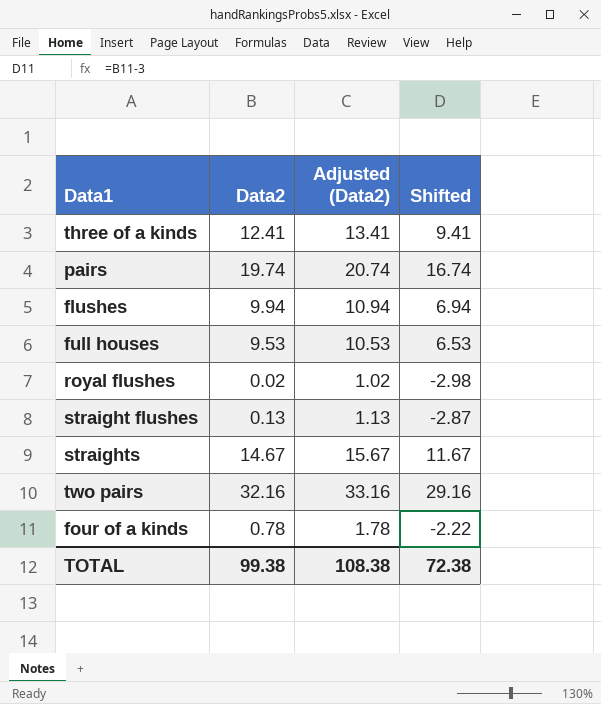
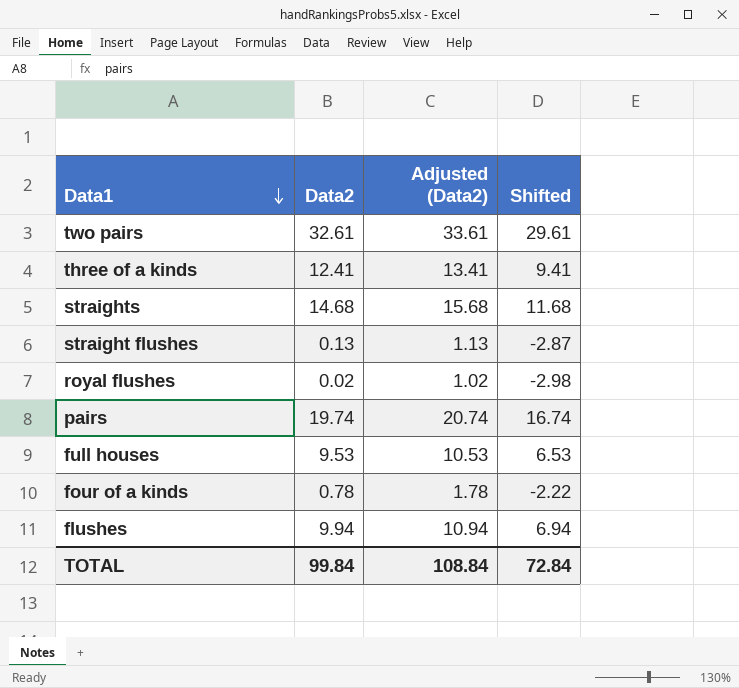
row order: none -> Data1 descending
two pairs | Data2: 32.16 -> 32.61
two pairs | Adjusted (Data2): 33.16 -> 33.61
two pairs | Shifted: 29.16 -> 29.61
straights | Data2: 14.67 -> 14.68
straights | Adjusted (Data2): 15.67 -> 15.68
straights | Shifted: 11.67 -> 11.68
TOTAL | Data2: 99.38 -> 99.84
TOTAL | Adjusted (Data2): 108.38 -> 108.84
TOTAL | Shifted: 72.38 -> 72.84

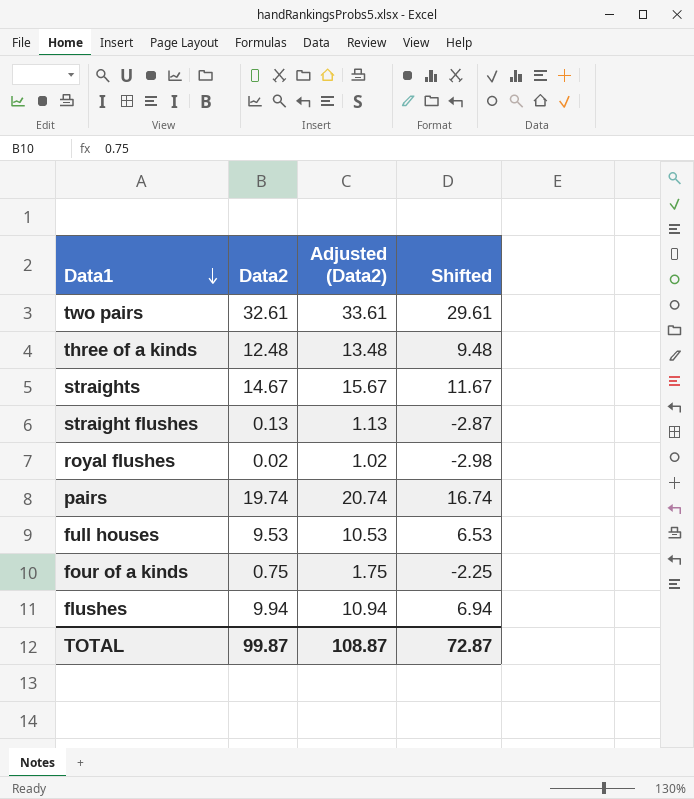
three of a kinds | Data2: 12.41 -> 12.48
three of a kinds | Adjusted (Data2): 13.41 -> 13.48
three of a kinds | Shifted: 9.41 -> 9.48
straights | Data2: 14.68 -> 14.67
straights | Adjusted (Data2): 15.68 -> 15.67
straights | Shifted: 11.68 -> 11.67
four of a kinds | Data2: 0.78 -> 0.75
four of a kinds | Adjusted (Data2): 1.78 -> 1.75
four of a kinds | Shifted: -2.22 -> -2.25
TOTAL | Data2: 99.84 -> 99.87
TOTAL | Adjusted (Data2): 108.84 -> 108.87
TOTAL | Shifted: 72.84 -> 72.87

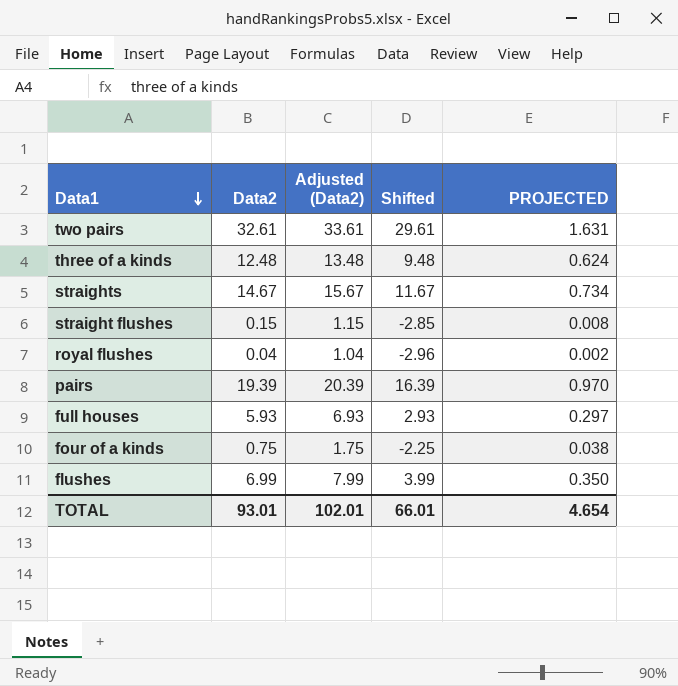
column PROJECTED | formula: none -> [Data2] * 0.05
straight flushes | Data2: 0.13 -> 0.15
straight flushes | Adjusted (Data2): 1.13 -> 1.15
straight flushes | Shifted: -2.87 -> -2.85
royal flushes | Data2: 0.02 -> 0.04
royal flushes | Adjusted (Data2): 1.02 -> 1.04
royal flushes | Shifted: -2.98 -> -2.96
pairs | Data2: 19.74 -> 19.39
pairs | Adjusted (Data2): 20.74 -> 20.39
pairs | Shifted: 16.74 -> 16.39
full houses | Data2: 9.53 -> 5.93
full houses | Adjusted (Data2): 10.53 -> 6.93
full houses | Shifted: 6.53 -> 2.93
flushes | Data2: 9.94 -> 6.99
flushes | Adjusted (Data2): 10.94 -> 7.99
flushes | Shifted: 6.94 -> 3.99
TOTAL | Data2: 99.87 -> 93.01
TOTAL | Adjusted (Data2): 108.87 -> 102.01
TOTAL | Shifted: 72.87 -> 66.01

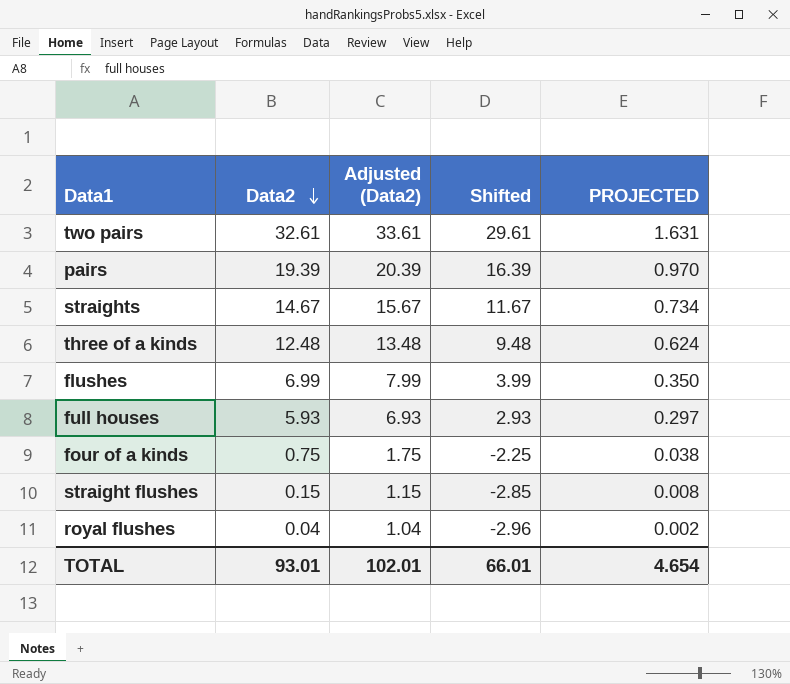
row order: Data1 descending -> Data2 descending

